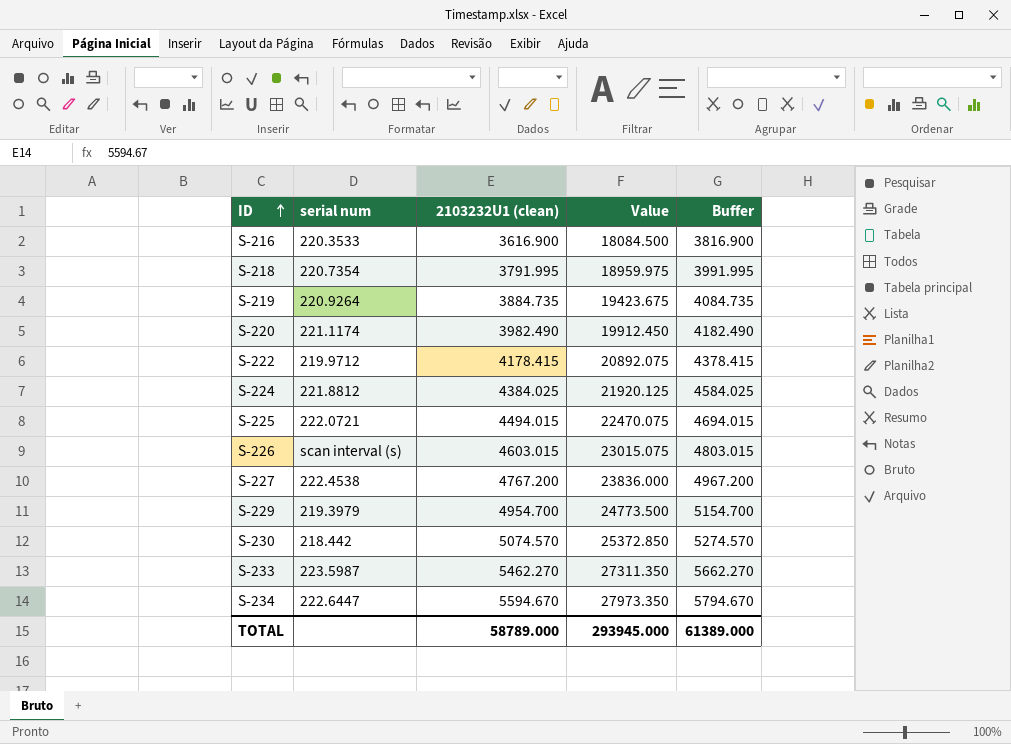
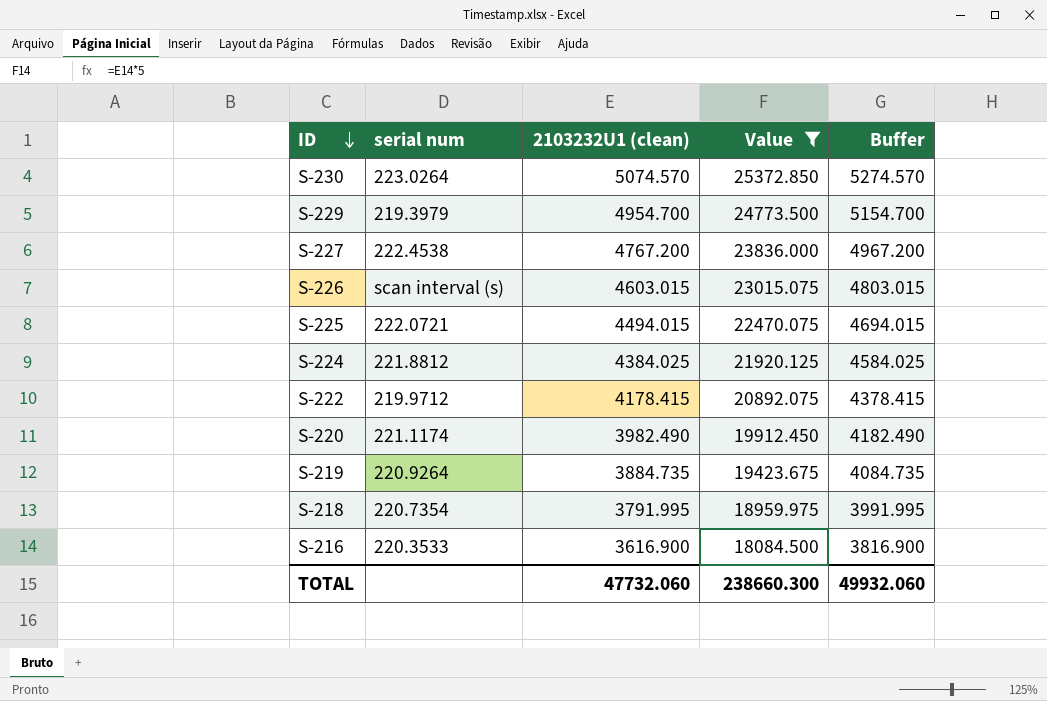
filter: none -> Value <= 25372.850
row order: ID ascending -> ID descending
S-230 | serial num: 218.442 -> 223.0264
TOTAL | 2103232U1 (clean): 58789.000 -> 47732.060
TOTAL | Value: 293945.000 -> 238660.300
TOTAL | Buffer: 61389.000 -> 49932.060

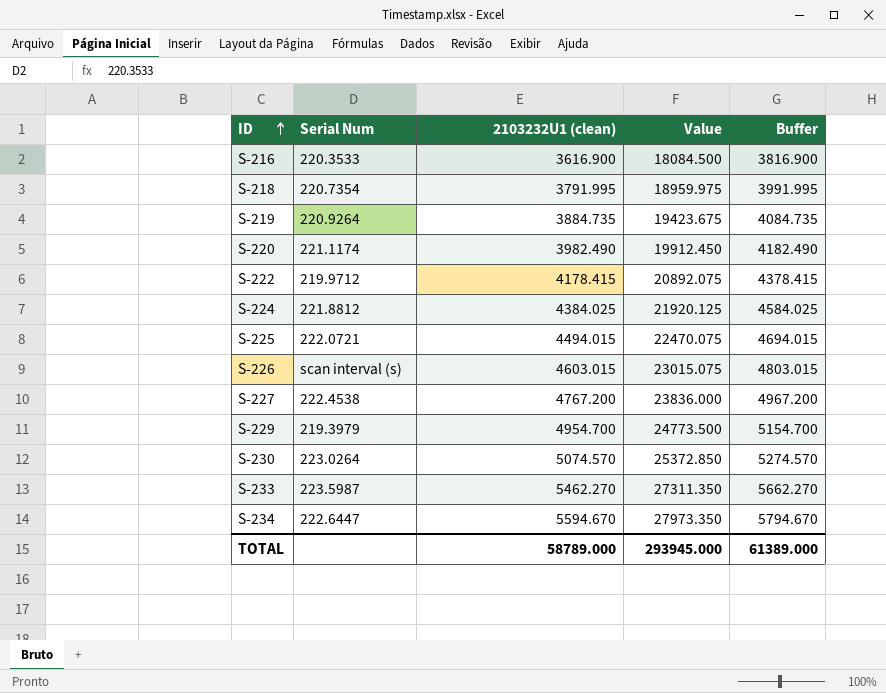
filter: Value <= 25372.850 -> none
row order: ID descending -> ID ascending
column name: serial num -> Serial Num
TOTAL | 2103232U1 (clean): 47732.060 -> 58789.000
TOTAL | Value: 238660.300 -> 293945.000
TOTAL | Buffer: 49932.060 -> 61389.000

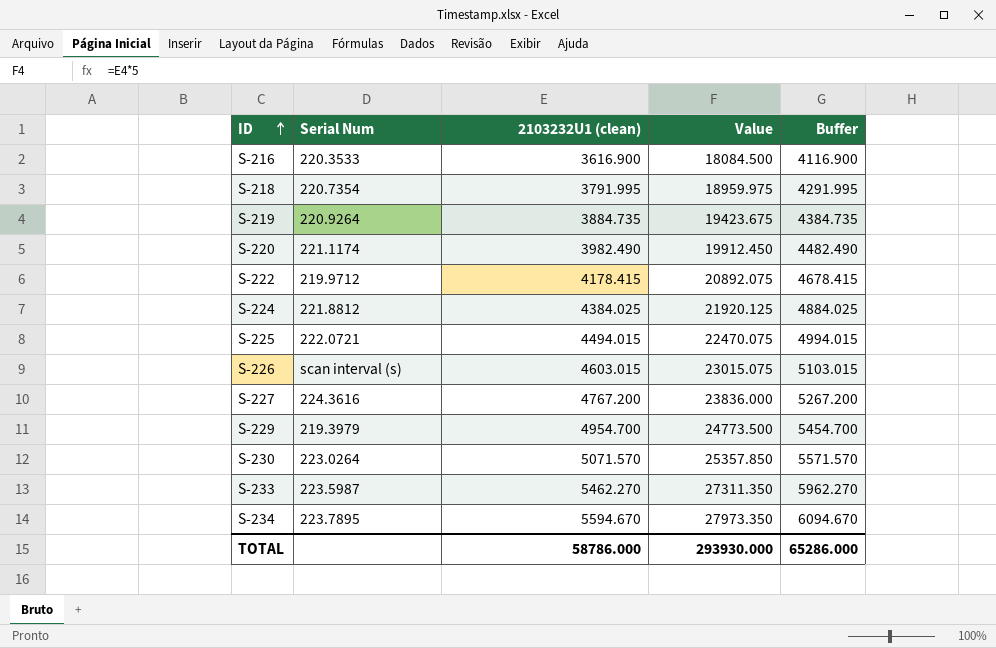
column Buffer | formula: [2103232U1 (clean)] + 200 -> [2103232U1 (clean)] + 500
S-227 | Serial Num: 222.4538 -> 224.3616
S-230 | 2103232U1 (clean): 5074.570 -> 5071.570
S-230 | Value: 25372.850 -> 25357.850
S-234 | Serial Num: 222.6447 -> 223.7895
TOTAL | 2103232U1 (clean): 58789.000 -> 58786.000
TOTAL | Value: 293945.000 -> 293930.000
TOTAL | Buffer: 61389.000 -> 65286.000

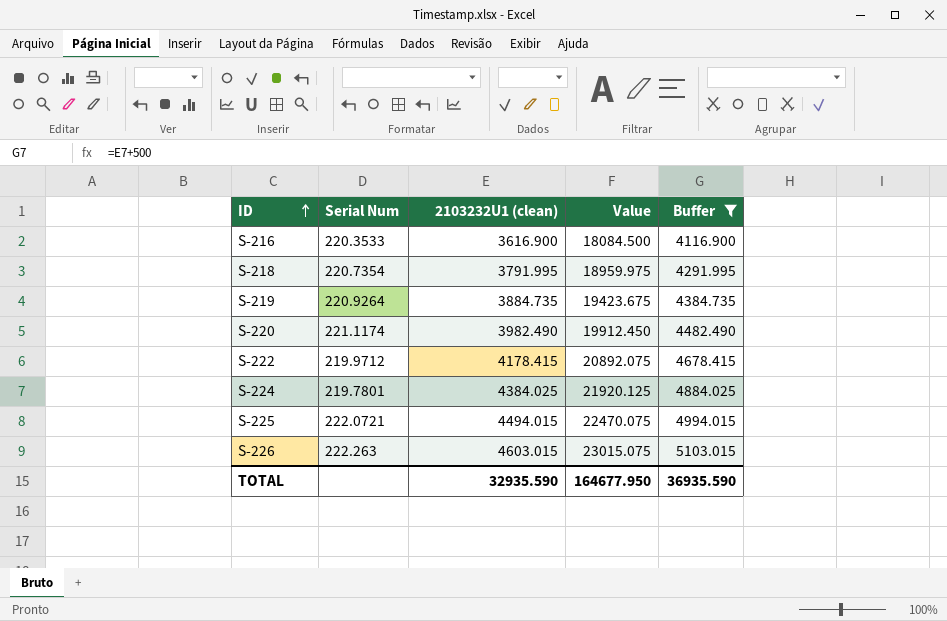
filter: none -> Buffer <= 5103.015
S-224 | Serial Num: 221.8812 -> 219.7801
S-226 | Serial Num: scan interval (s) -> 222.263
TOTAL | 2103232U1 (clean): 58786.000 -> 32935.590
TOTAL | Value: 293930.000 -> 164677.950
TOTAL | Buffer: 65286.000 -> 36935.590

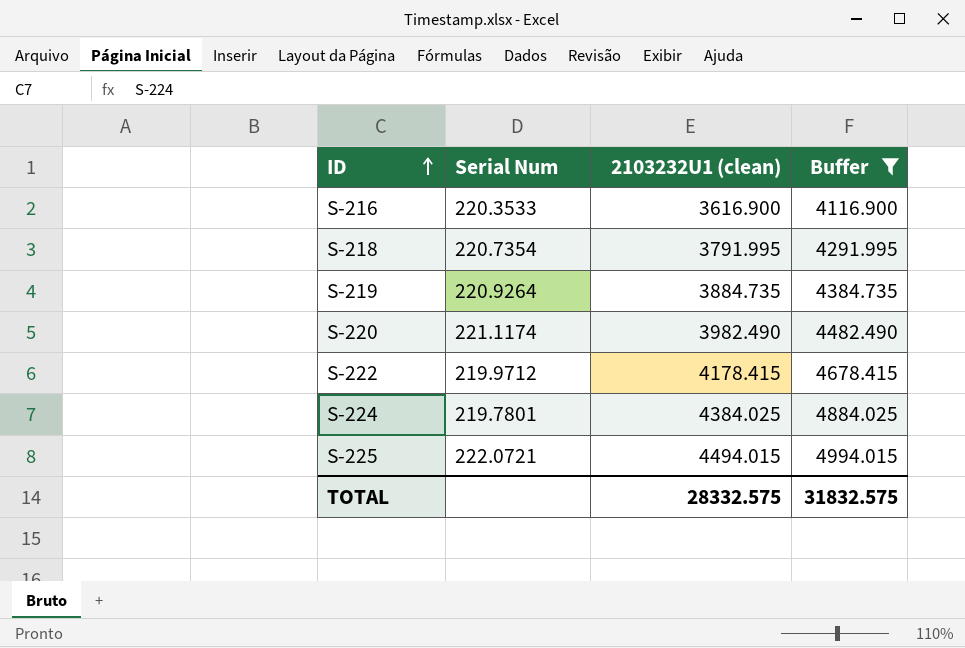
column Value | formula: [2103232U1 (clean)] * 5 -> none
row S-226: 222.263 | 4603.015 | 23015.075 | 5103.015 -> none
TOTAL | 2103232U1 (clean): 32935.590 -> 28332.575
TOTAL | Buffer: 36935.590 -> 31832.575

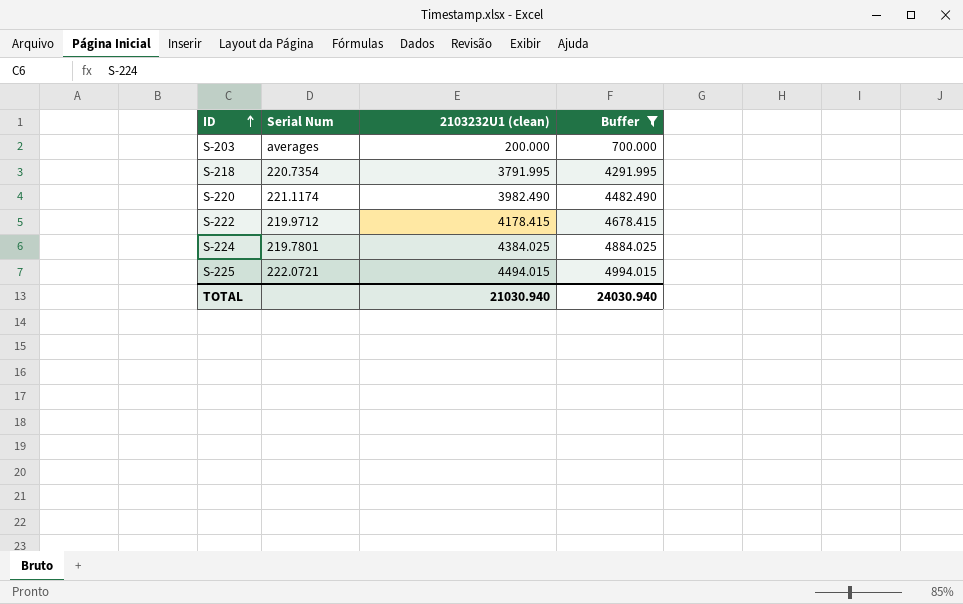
row S-216: 220.3533 | 3616.900 | 4116.900 -> none
row S-219: 220.9264 | 3884.735 | 4384.735 -> none
row S-203: none -> averages | 200.000 | 700.000
TOTAL | 2103232U1 (clean): 28332.575 -> 21030.940
TOTAL | Buffer: 31832.575 -> 24030.940

